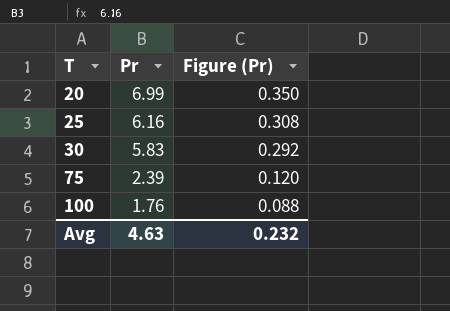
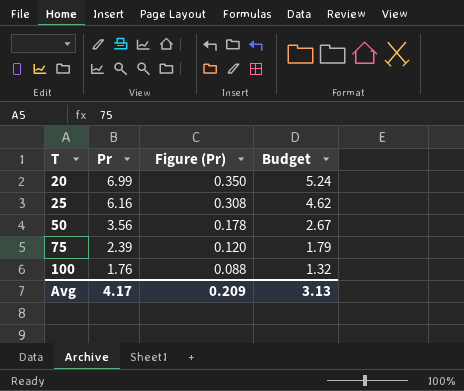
column Budget | formula: none -> [Pr] * 0.75
row 30: 5.83 | 0.292 -> none
row 50: none -> 3.56 | 0.178 | 2.67
Avg | Pr: 4.63 -> 4.17
Avg | Figure (Pr): 0.232 -> 0.209

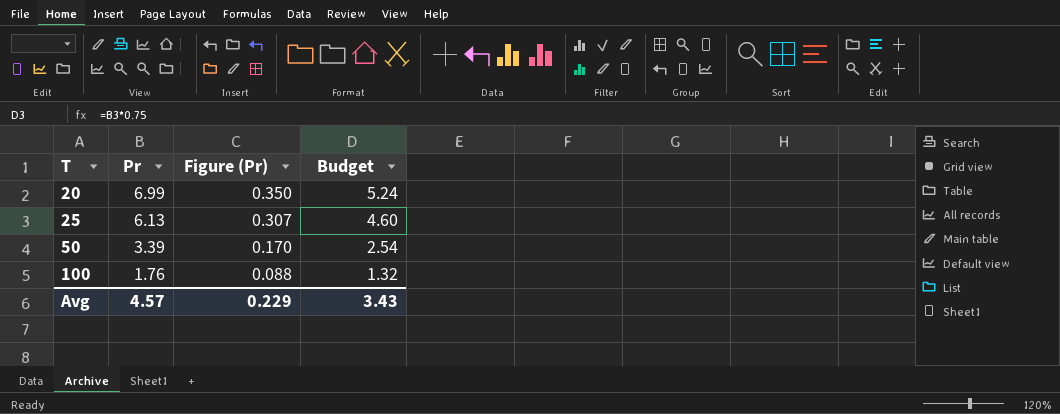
row 75: 2.39 | 0.120 | 1.79 -> none
25 | Pr: 6.16 -> 6.13
25 | Figure (Pr): 0.308 -> 0.307
25 | Budget: 4.62 -> 4.60
50 | Pr: 3.56 -> 3.39
50 | Figure (Pr): 0.178 -> 0.170
50 | Budget: 2.67 -> 2.54
Avg | Pr: 4.17 -> 4.57
Avg | Figure (Pr): 0.209 -> 0.229
Avg | Budget: 3.13 -> 3.43

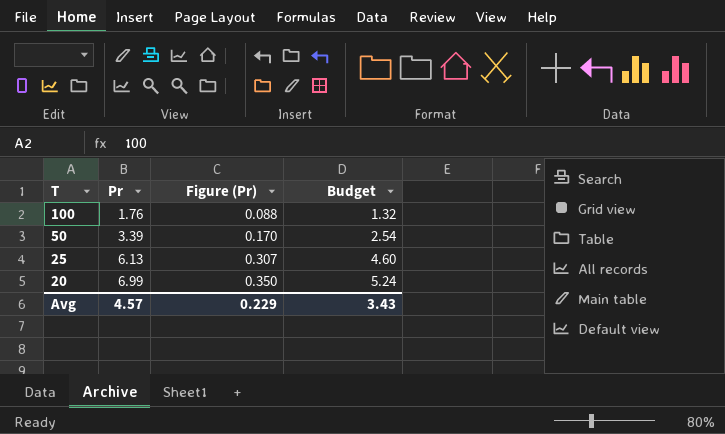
row order: T ascending -> T descending

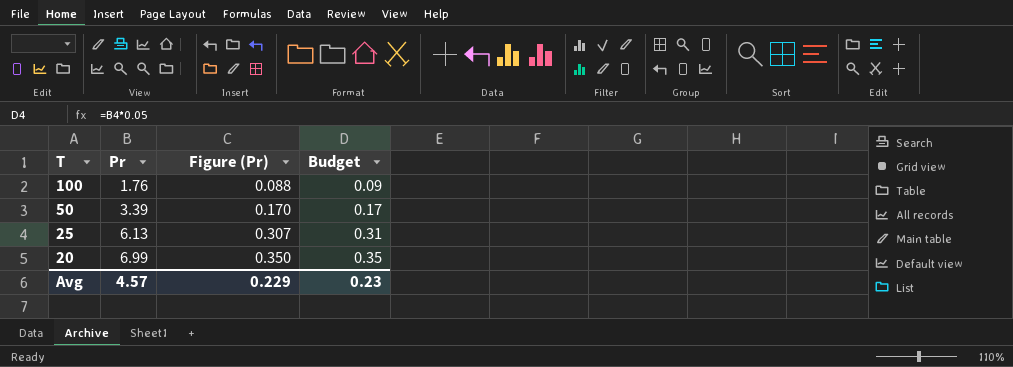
column Budget | formula: [Pr] * 0.75 -> [Pr] * 0.05
Avg | Budget: 3.43 -> 0.23

